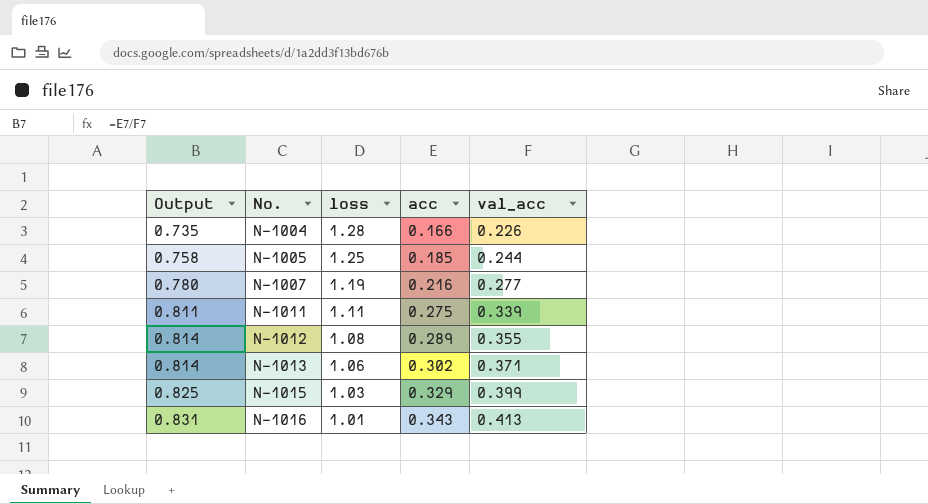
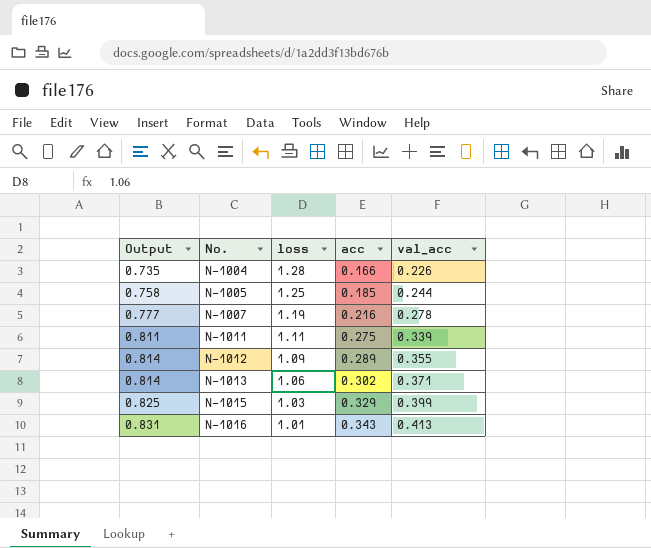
N-1007 | Output: 0.780 -> 0.777
N-1007 | val_acc: 0.277 -> 0.278
N-1012 | loss: 1.08 -> 1.09

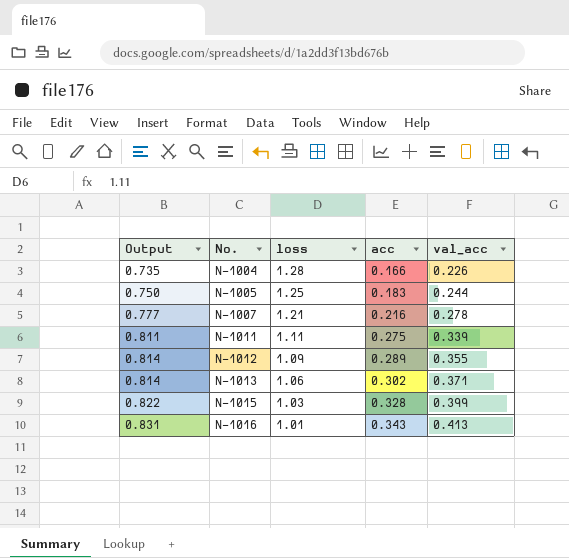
N-1005 | Output: 0.758 -> 0.750
N-1005 | acc: 0.185 -> 0.183
N-1007 | loss: 1.19 -> 1.21
N-1015 | Output: 0.825 -> 0.822
N-1015 | acc: 0.329 -> 0.328

